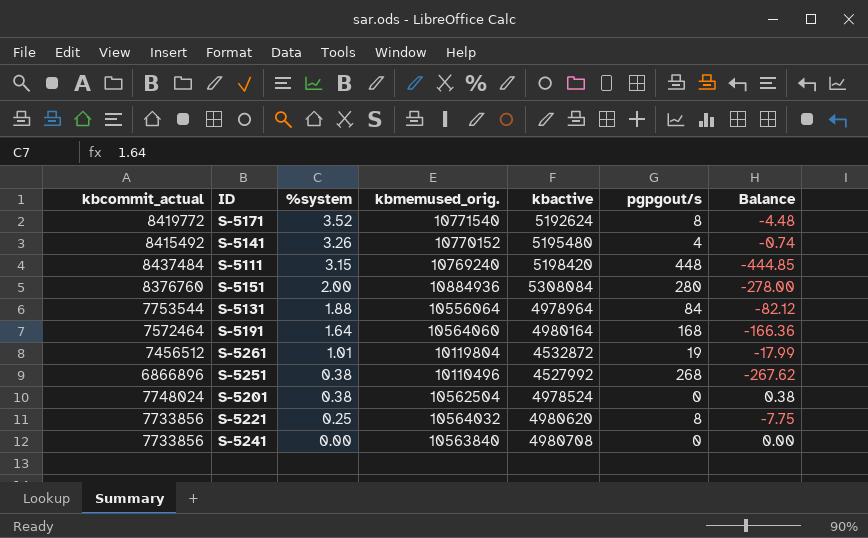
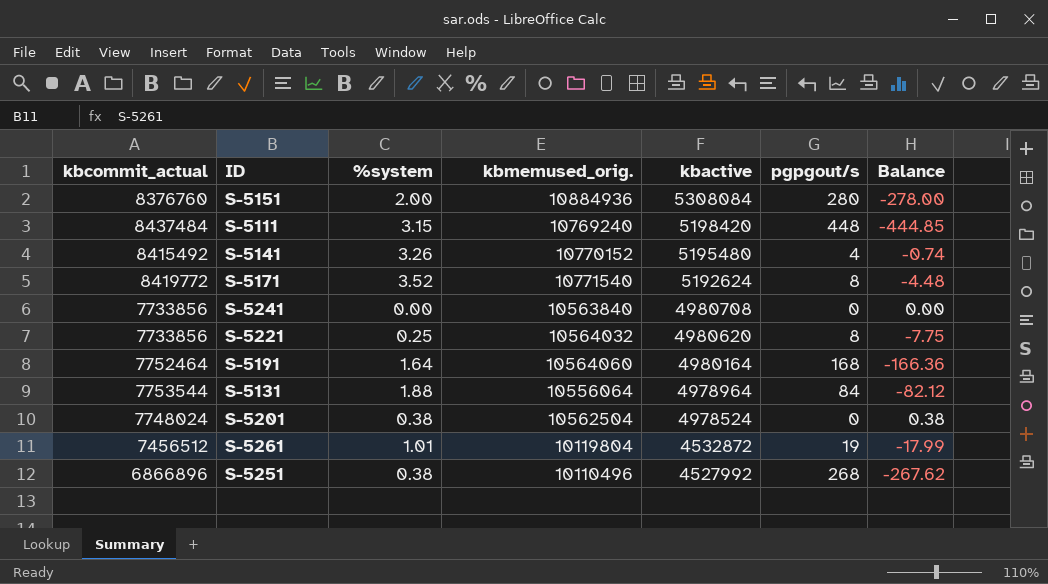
row order: %system descending -> kbactive descending
S-5191 | kbcommit_actual: 7572464 -> 7752464

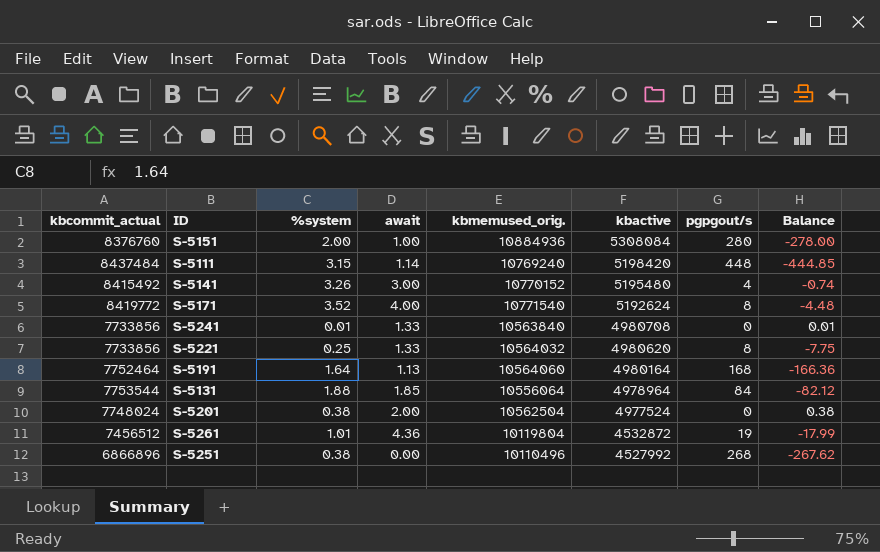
column await | position: none -> 4
S-5241 | %system: 0.00 -> 0.01
S-5241 | Balance: 0.00 -> 0.01
S-5201 | kbactive: 4978524 -> 4977524

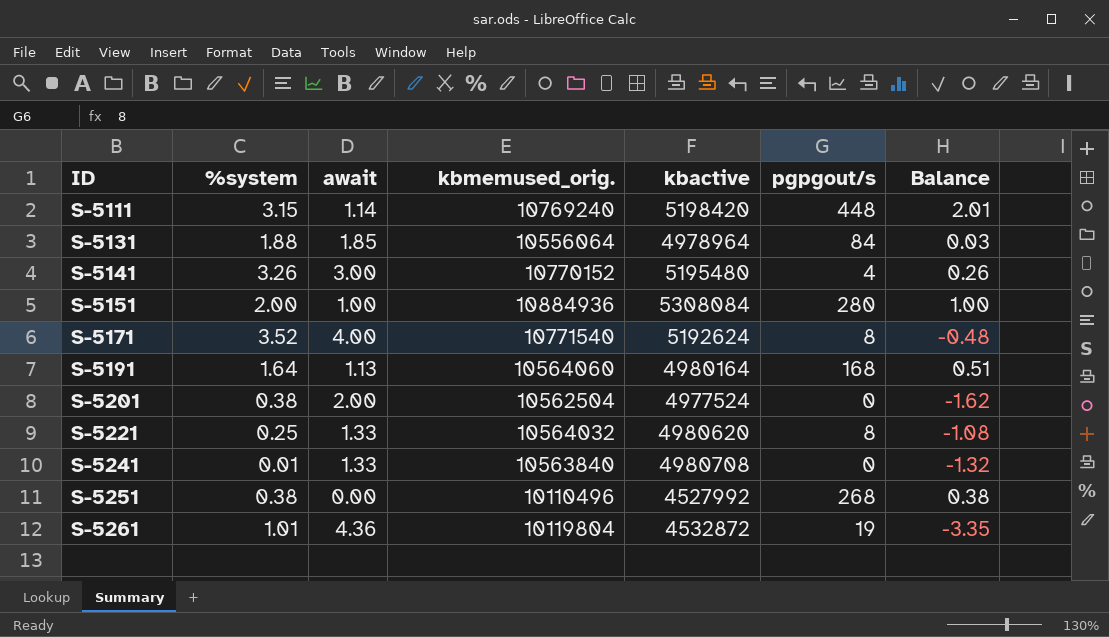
row order: kbactive descending -> ID ascending
column kbcommit_actual | position: 1 -> none
column Balance | formula: [%system] - [pgpgout/s] -> [%system] - [await]

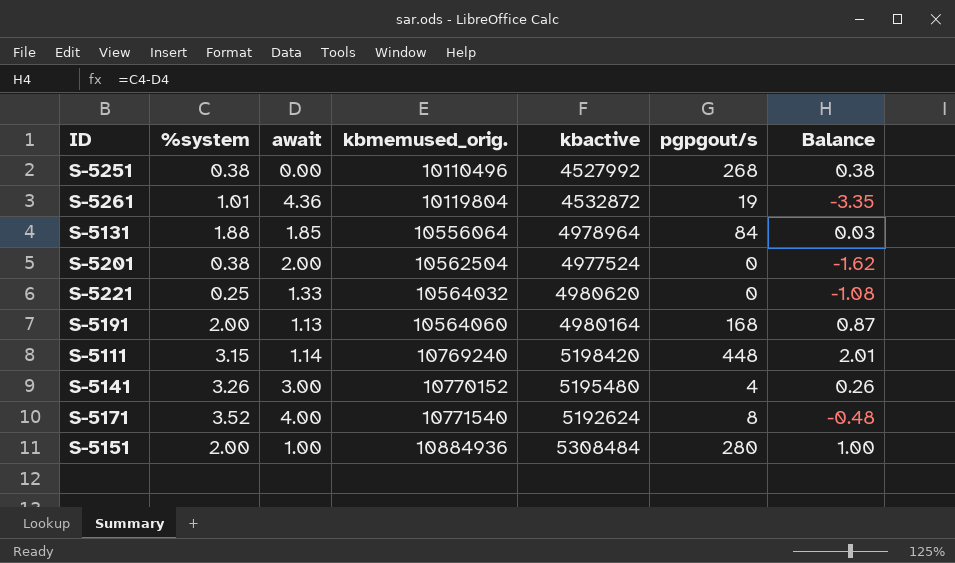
row order: ID ascending -> kbmemused_orig. ascending
row S-5241: 0.01 | 1.33 | 10563840 | 4980708 | 0 | -1.32 -> none
S-5221 | pgpgout/s: 8 -> 0
S-5191 | %system: 1.64 -> 2.00
S-5191 | Balance: 0.51 -> 0.87
S-5151 | kbactive: 5308084 -> 5308484

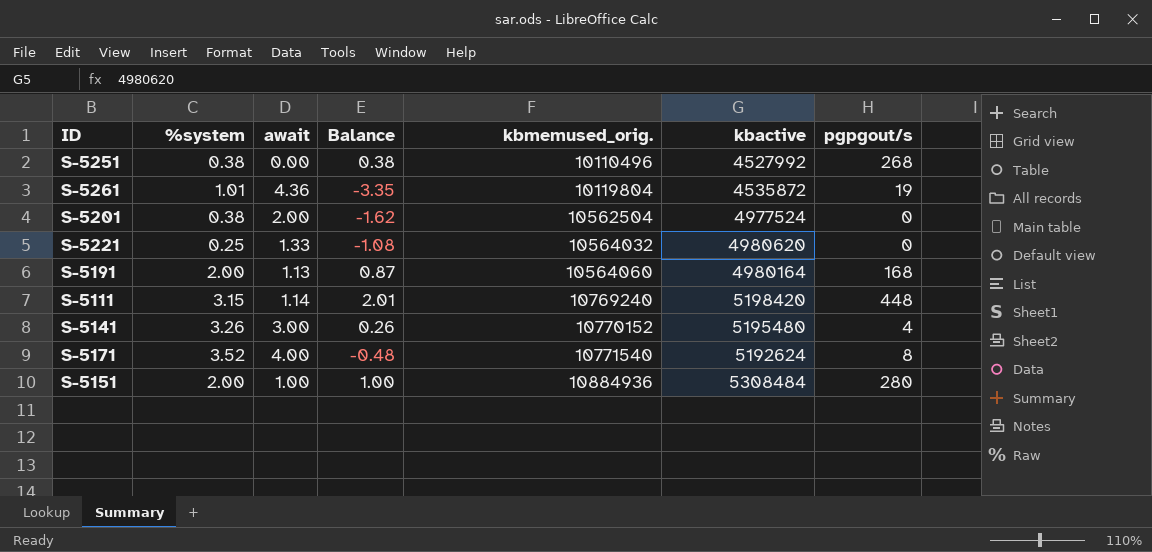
column Balance | position: 7 -> 4
row S-5131: 1.88 | 1.85 | 10556064 | 4978964 | 84 | 0.03 -> none
S-5261 | kbactive: 4532872 -> 4535872

